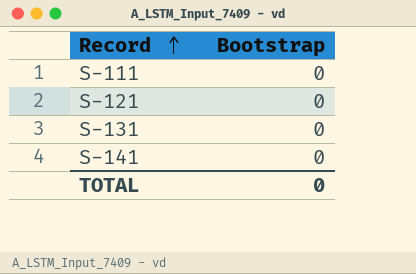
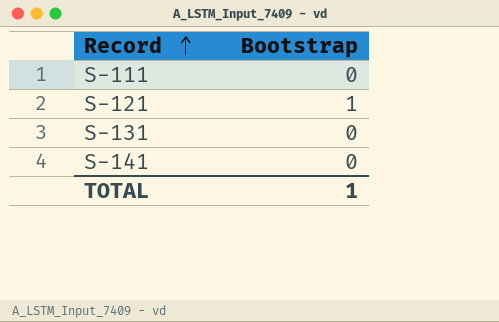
S-121 | Bootstrap: 0 -> 1
TOTAL | Bootstrap: 0 -> 1

